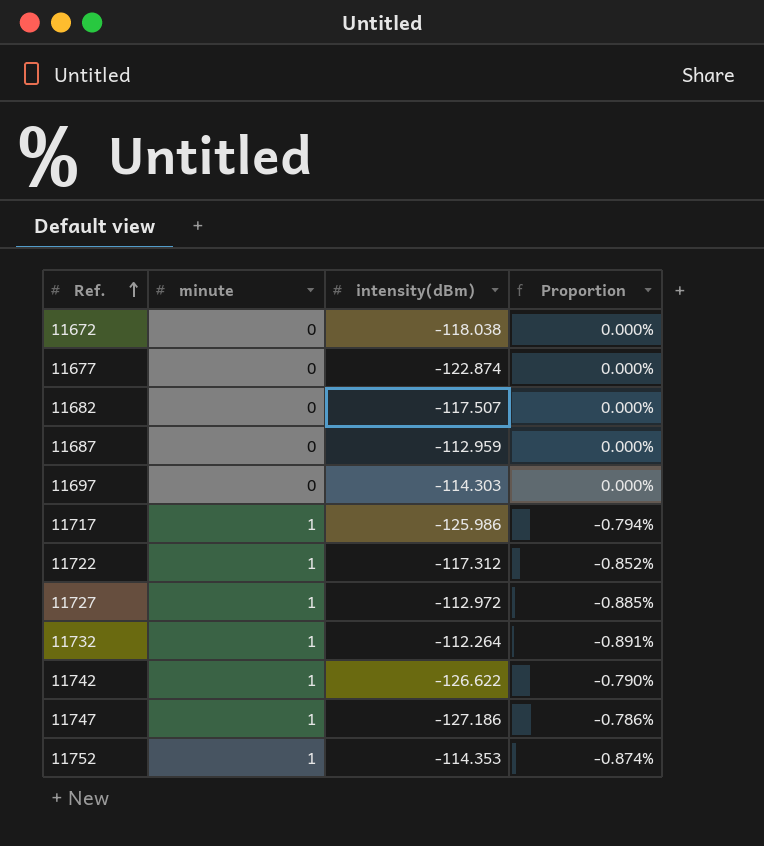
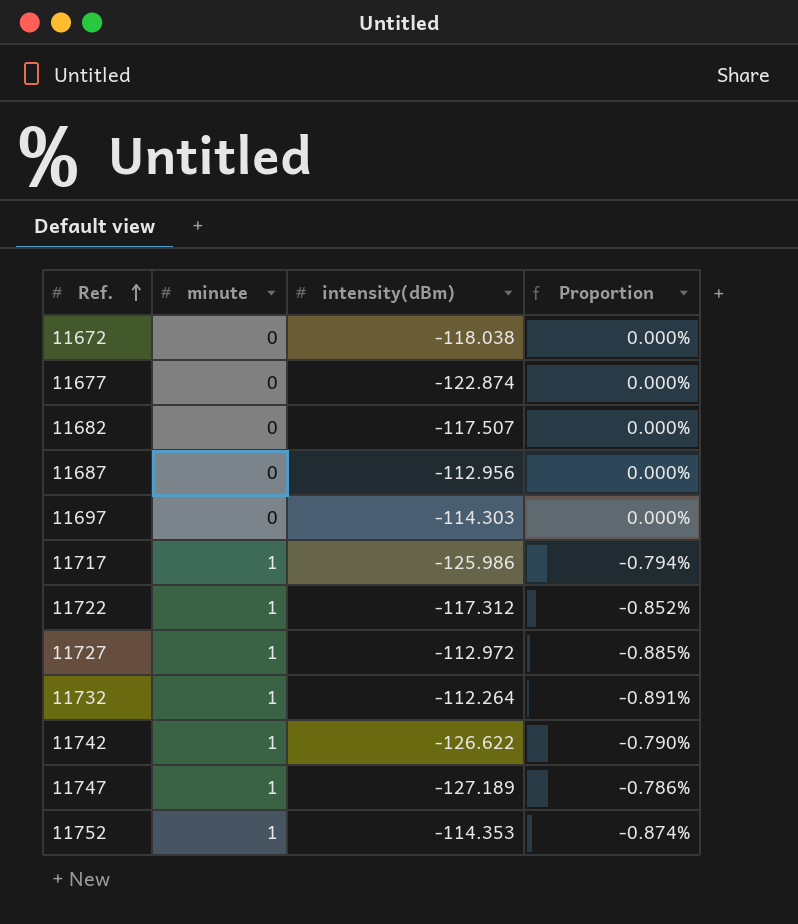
11687 | intensity(dBm): -112.959 -> -112.956
11747 | intensity(dBm): -127.186 -> -127.189

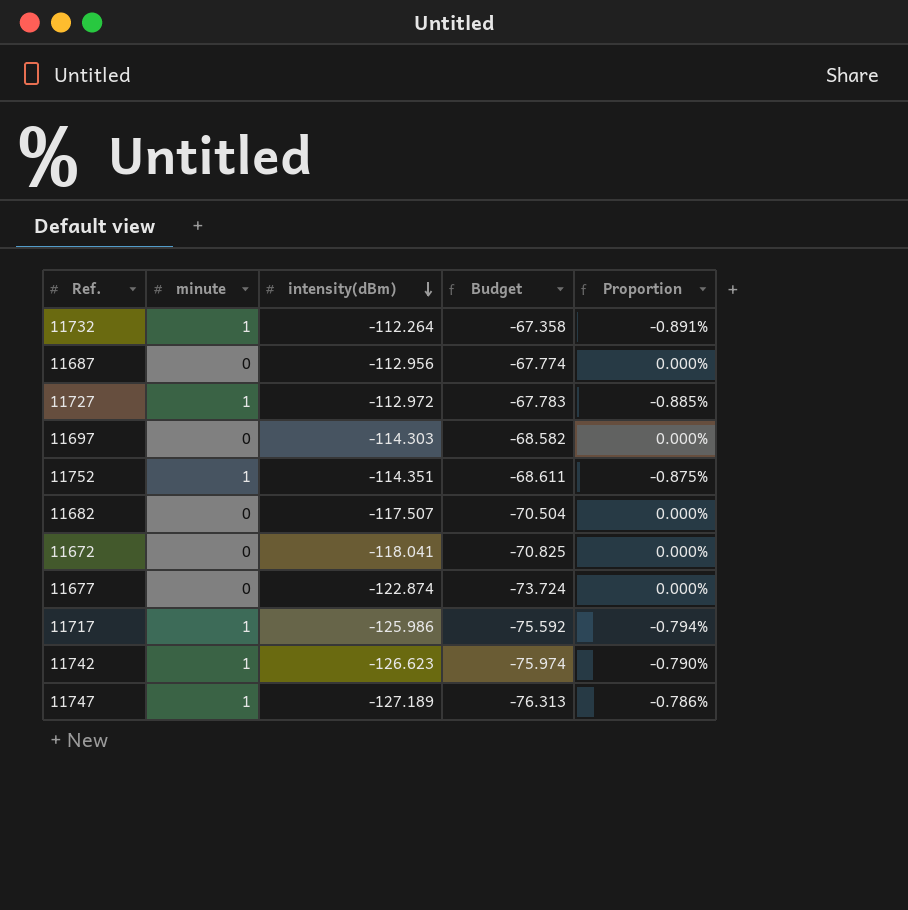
row order: Ref. ascending -> intensity(dBm) descending
column Budget | formula: none -> [intensity(dBm)] * 0.6
row 11722: 1 | -117.312 | -0.852% -> none
11752 | intensity(dBm): -114.353 -> -114.351
11752 | Proportion: -0.874% -> -0.875%
11672 | intensity(dBm): -118.038 -> -118.041
11742 | intensity(dBm): -126.622 -> -126.623

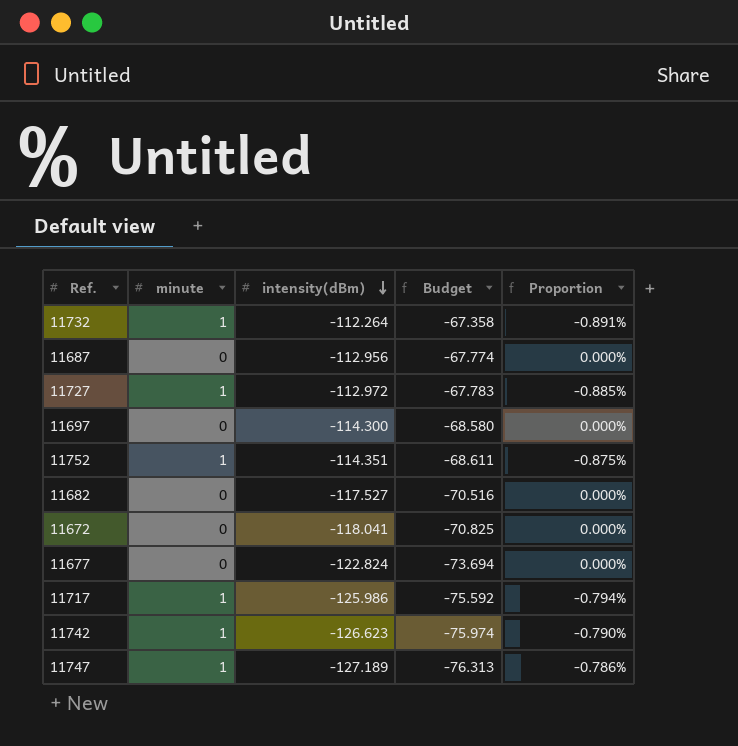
11697 | intensity(dBm): -114.303 -> -114.300
11697 | Budget: -68.582 -> -68.580
11682 | intensity(dBm): -117.507 -> -117.527
11682 | Budget: -70.504 -> -70.516
11677 | intensity(dBm): -122.874 -> -122.824
11677 | Budget: -73.724 -> -73.694

